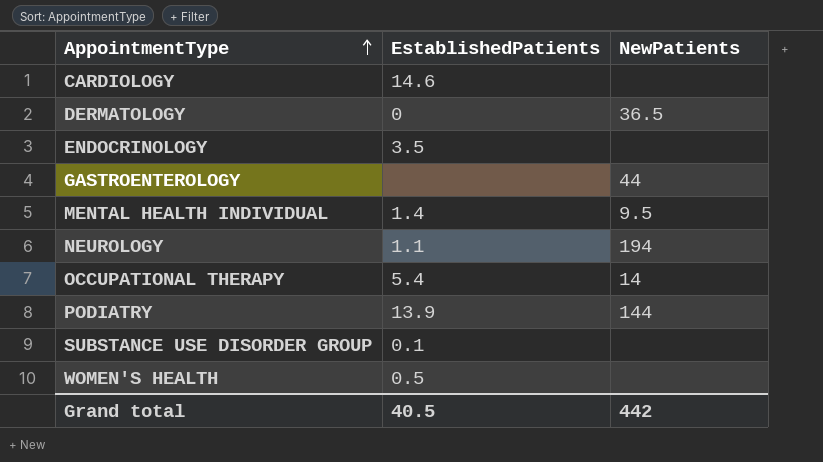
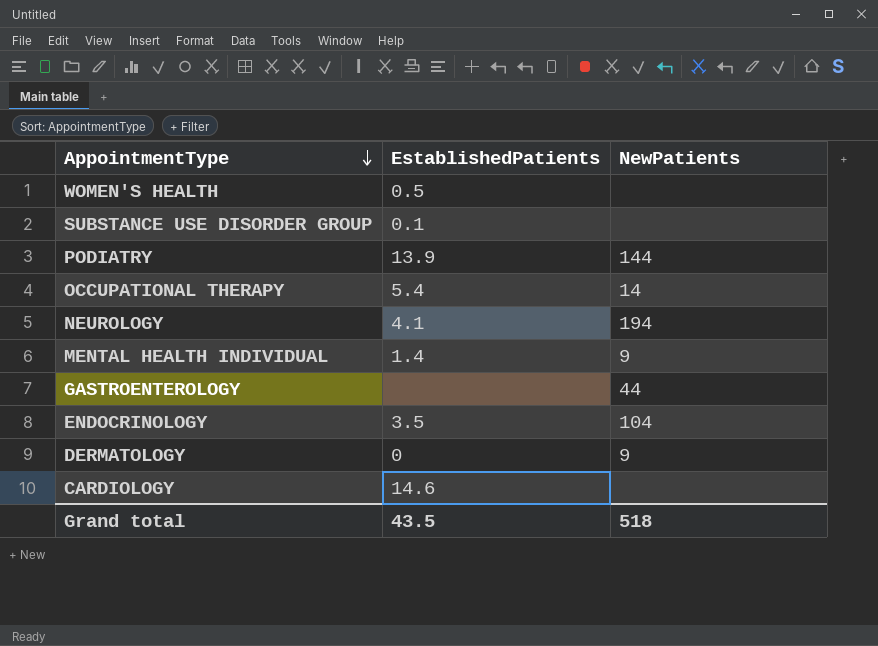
row order: AppointmentType ascending -> AppointmentType descending
NEUROLOGY | EstablishedPatients: 1.1 -> 4.1
MENTAL HEALTH INDIVIDUAL | NewPatients: 9.5 -> 9
ENDOCRINOLOGY | NewPatients: none -> 104
DERMATOLOGY | NewPatients: 36.5 -> 9
Grand total | EstablishedPatients: 40.5 -> 43.5
Grand total | NewPatients: 442 -> 518

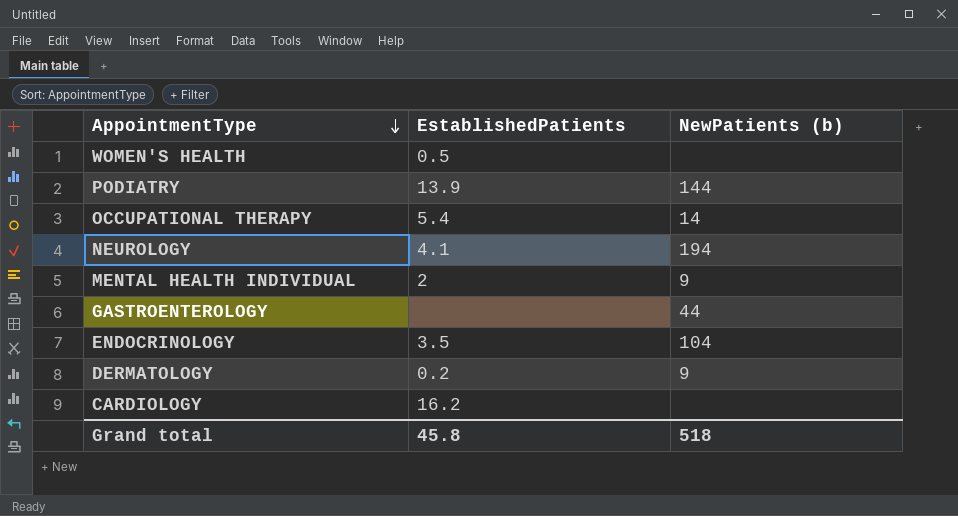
column name: NewPatients -> NewPatients (b)
row SUBSTANCE USE DISORDER GROUP: 0.1 | none -> none
MENTAL HEALTH INDIVIDUAL | EstablishedPatients: 1.4 -> 2
DERMATOLOGY | EstablishedPatients: 0 -> 0.2
CARDIOLOGY | EstablishedPatients: 14.6 -> 16.2
Grand total | EstablishedPatients: 43.5 -> 45.8

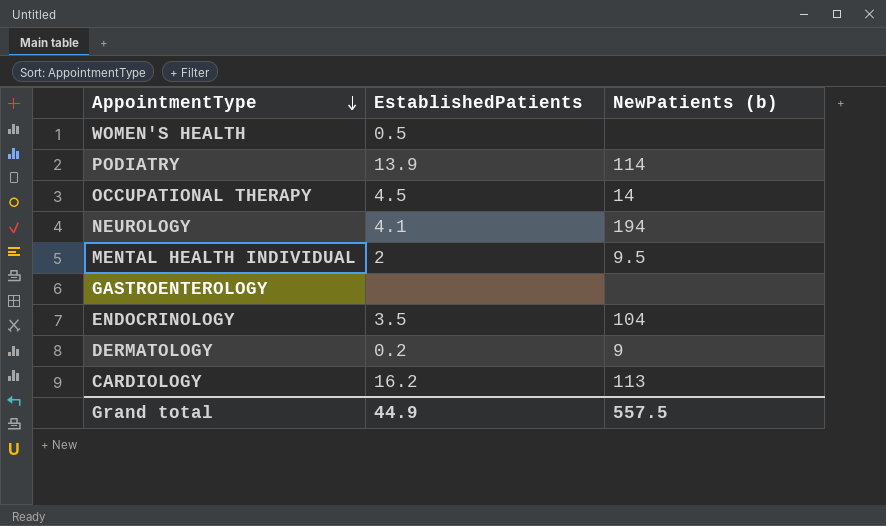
PODIATRY | NewPatients (b): 144 -> 114
OCCUPATIONAL THERAPY | EstablishedPatients: 5.4 -> 4.5
MENTAL HEALTH INDIVIDUAL | NewPatients (b): 9 -> 9.5
GASTROENTEROLOGY | NewPatients (b): 44 -> none
CARDIOLOGY | NewPatients (b): none -> 113
Grand total | EstablishedPatients: 45.8 -> 44.9
Grand total | NewPatients (b): 518 -> 557.5

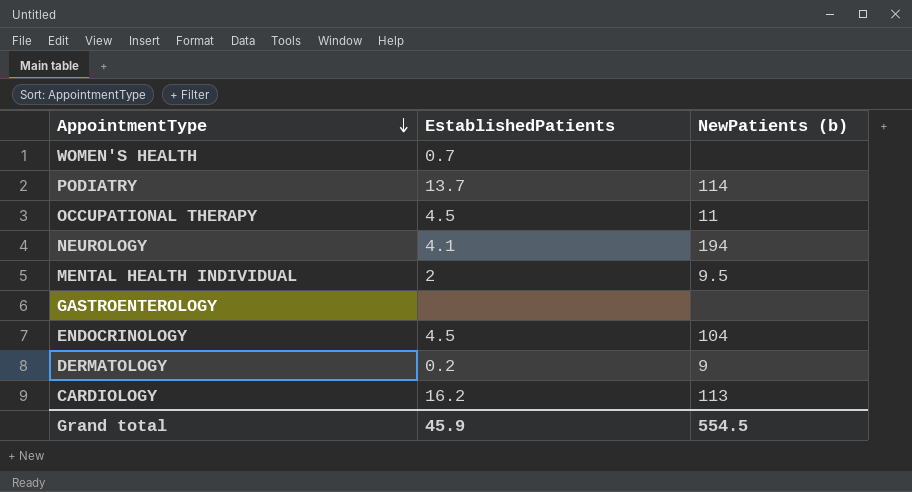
WOMEN'S HEALTH | EstablishedPatients: 0.5 -> 0.7
PODIATRY | EstablishedPatients: 13.9 -> 13.7
OCCUPATIONAL THERAPY | NewPatients (b): 14 -> 11
ENDOCRINOLOGY | EstablishedPatients: 3.5 -> 4.5
Grand total | EstablishedPatients: 44.9 -> 45.9
Grand total | NewPatients (b): 557.5 -> 554.5

